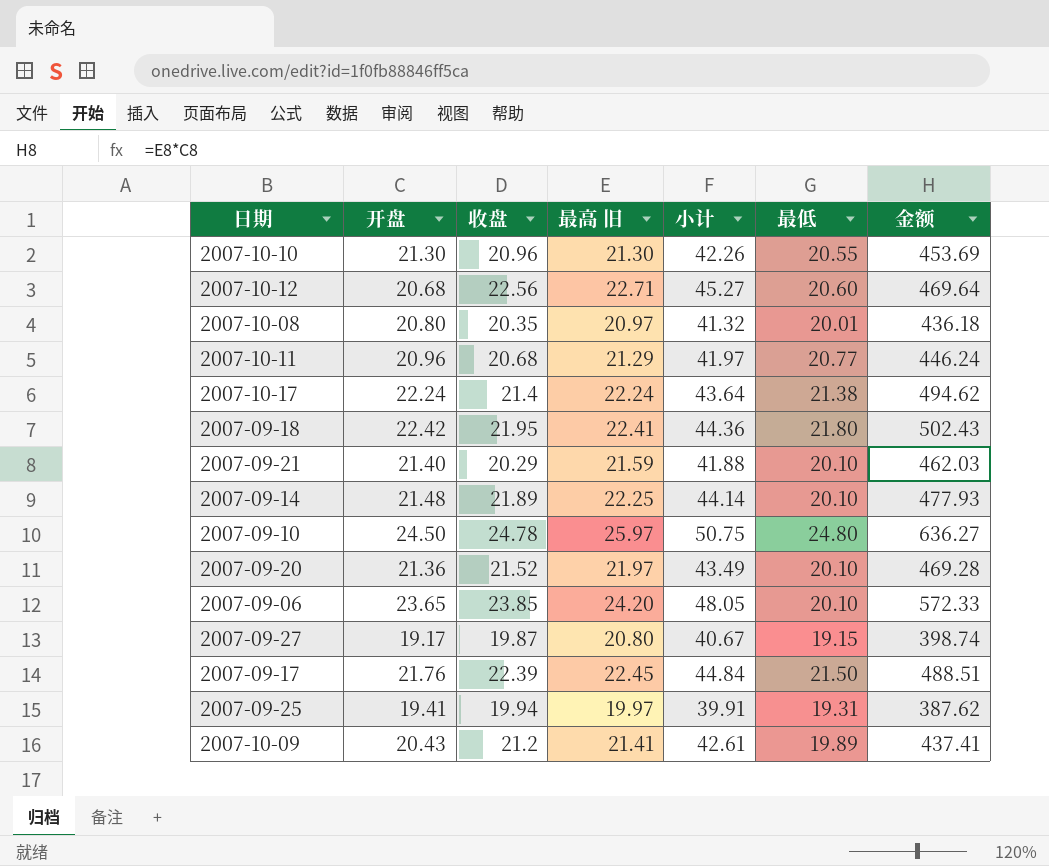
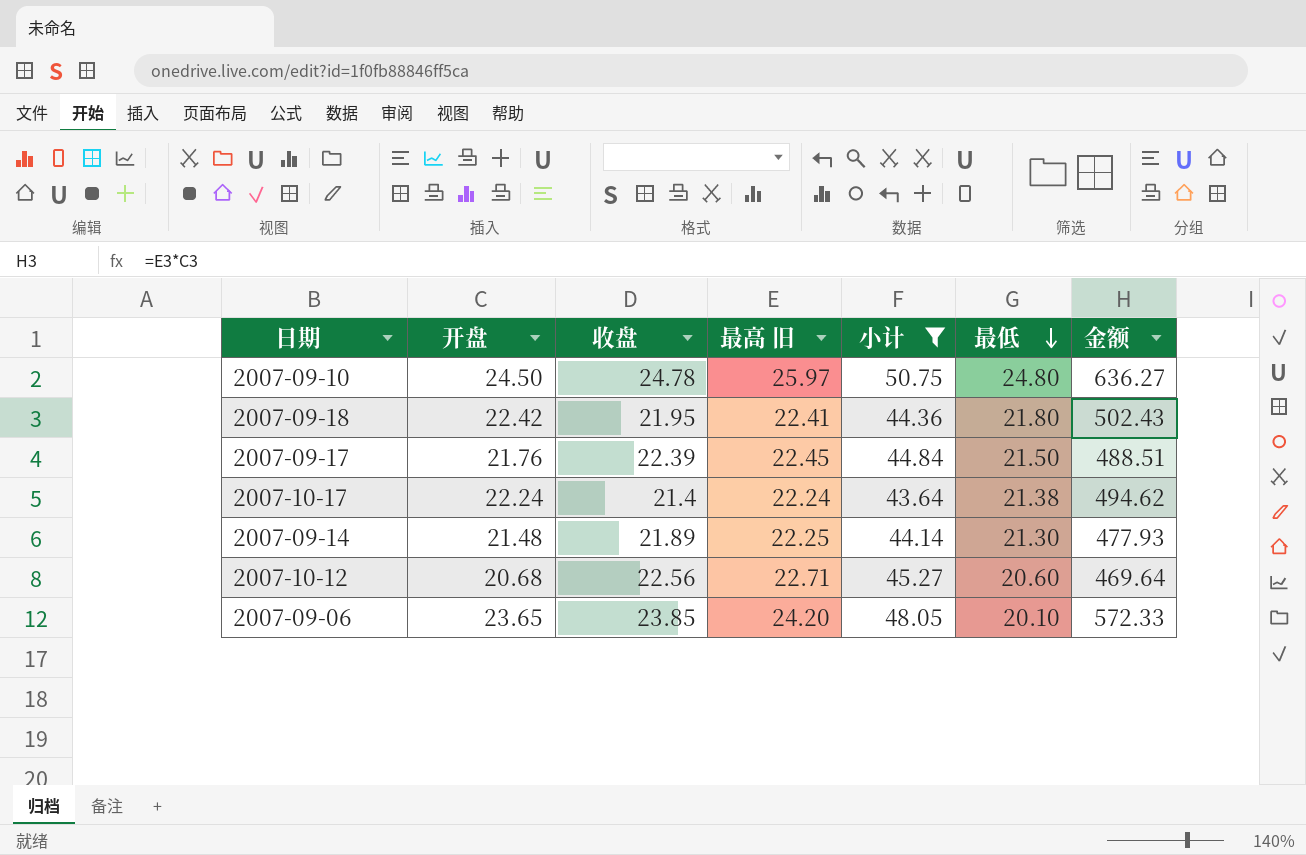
filter: none -> 小计 >= 43.64
row order: none -> 最低 descending
2007-09-14 | 最低: 20.10 -> 21.30

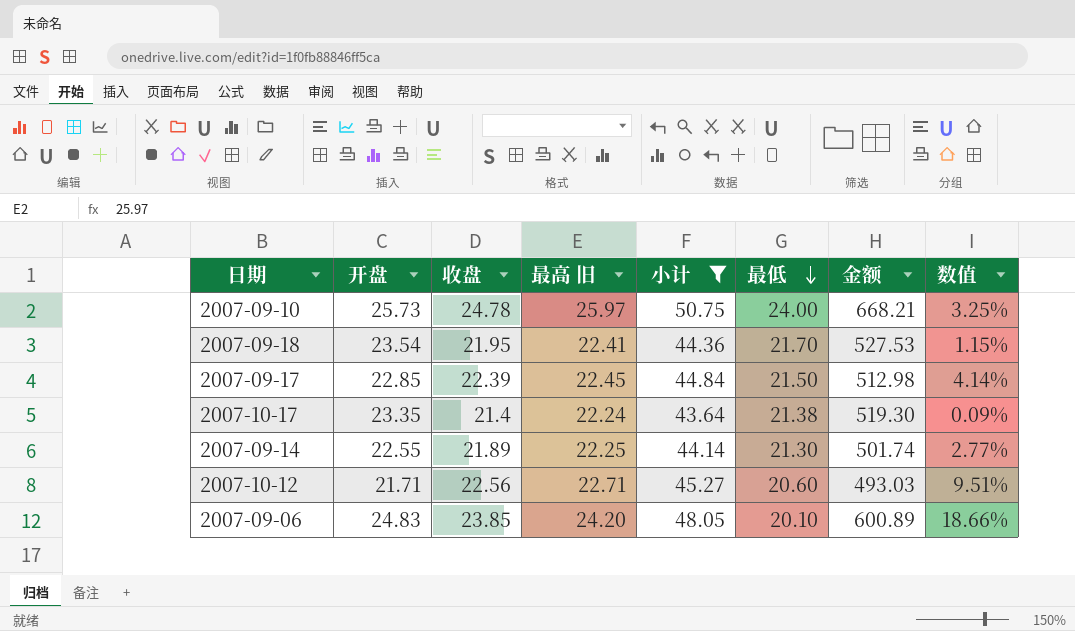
column 数值 | formula: none -> ([收盘] - [最低]) / [最低]
2007-09-10 | 开盘: 24.50 -> 25.73
2007-09-10 | 最低: 24.80 -> 24.00
2007-09-10 | 金额: 636.27 -> 668.21
2007-09-18 | 开盘: 22.42 -> 23.54
2007-09-18 | 最低: 21.80 -> 21.70
2007-09-18 | 金额: 502.43 -> 527.53
2007-09-17 | 开盘: 21.76 -> 22.85
2007-09-17 | 金额: 488.51 -> 512.98
2007-10-17 | 开盘: 22.24 -> 23.35
2007-10-17 | 金额: 494.62 -> 519.30
2007-09-14 | 开盘: 21.48 -> 22.55
2007-09-14 | 金额: 477.93 -> 501.74
2007-10-12 | 开盘: 20.68 -> 21.71
2007-10-12 | 金额: 469.64 -> 493.03
2007-09-06 | 开盘: 23.65 -> 24.83
2007-09-06 | 金额: 572.33 -> 600.89

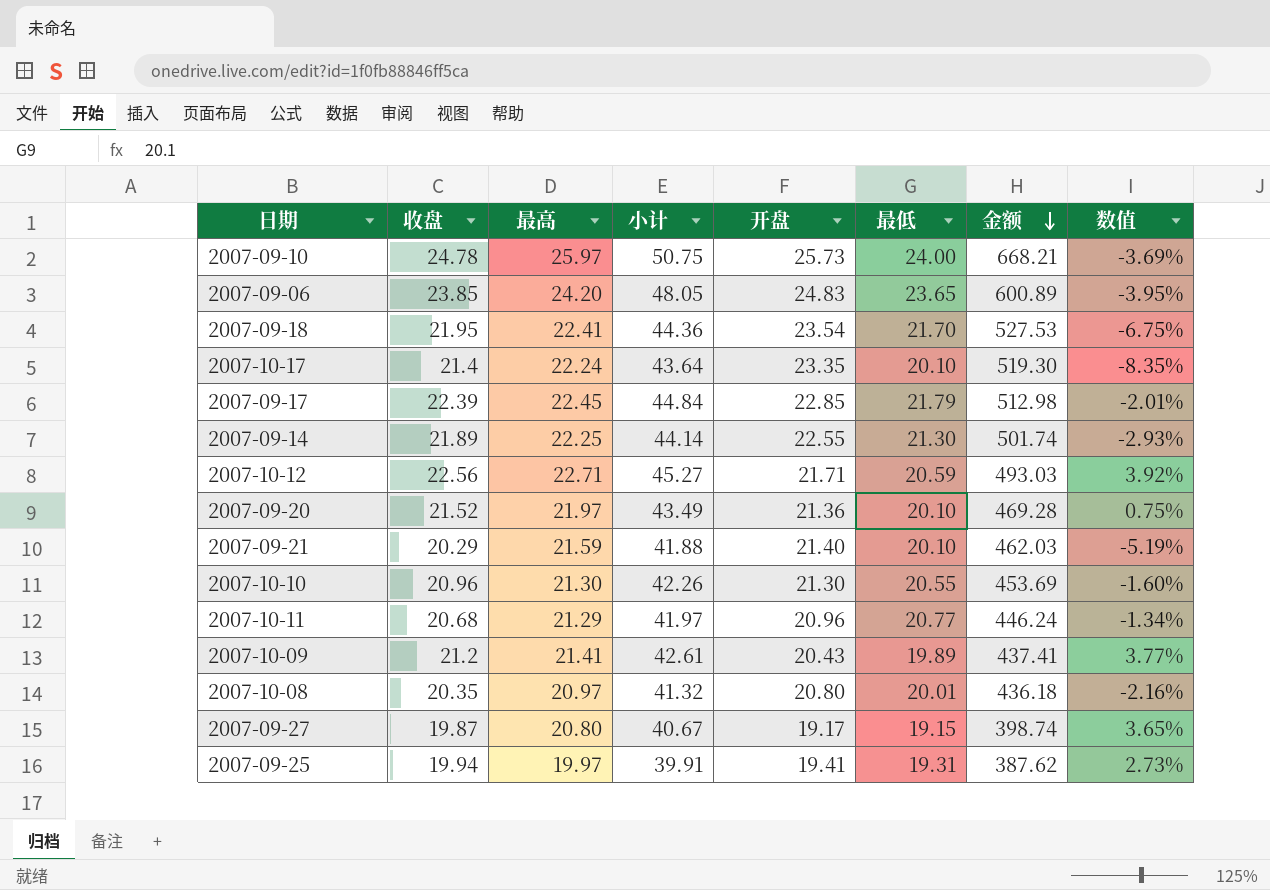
filter: 小计 >= 43.64 -> none
row order: 最低 descending -> 金额 descending
column name: 最高 旧 -> 最高
column 开盘 | position: 2 -> 5
column 数值 | formula: ([收盘] - [最低]) / [最低] -> ([收盘] - [开盘]) / [开盘]
2007-09-06 | 最低: 20.10 -> 23.65
2007-10-17 | 最低: 21.38 -> 20.10
2007-09-17 | 最低: 21.50 -> 21.79
2007-10-12 | 最低: 20.60 -> 20.59

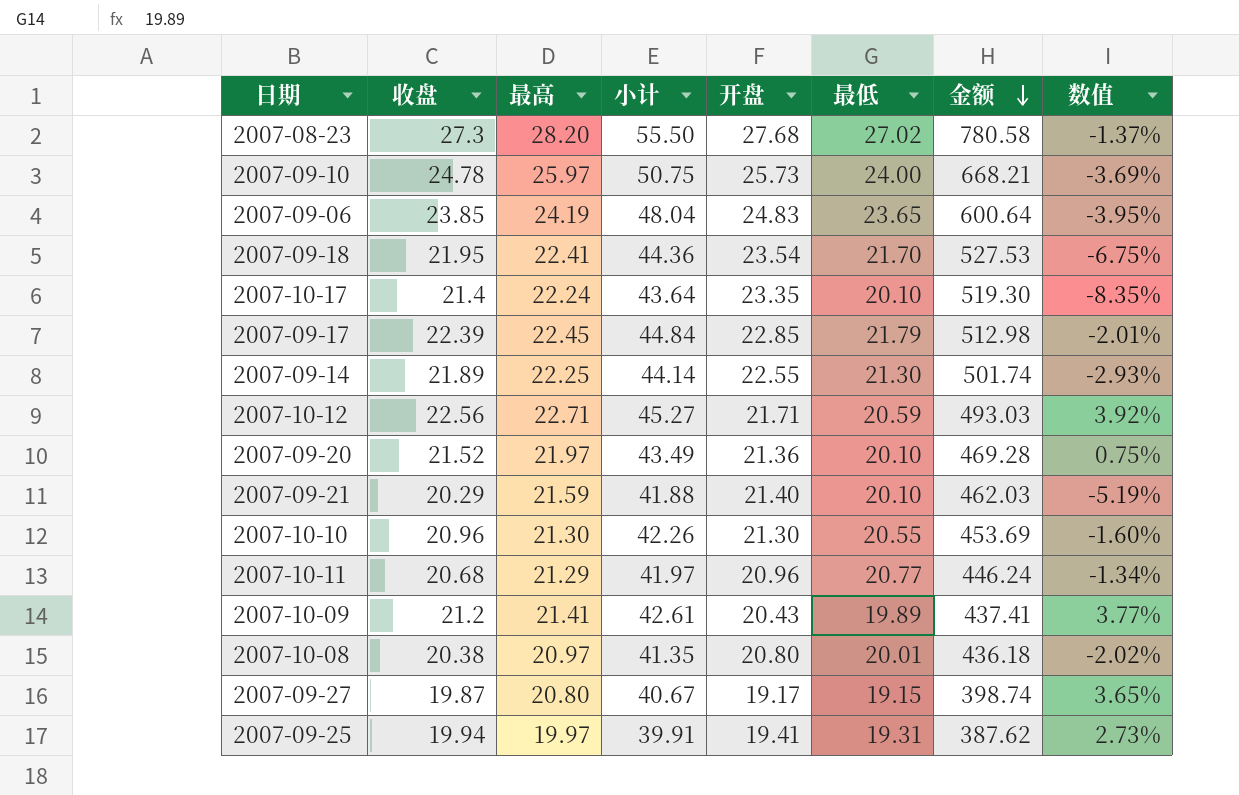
row 2007-08-23: none -> 27.3 | 28.20 | 55.50 | 27.68 | 27.02 | 780.58 | -1.37%
2007-09-06 | 最高: 24.20 -> 24.19
2007-09-06 | 小计: 48.05 -> 48.04
2007-09-06 | 金额: 600.89 -> 600.64
2007-10-08 | 收盘: 20.35 -> 20.38
2007-10-08 | 小计: 41.32 -> 41.35
2007-10-08 | 数值: -2.16% -> -2.02%

